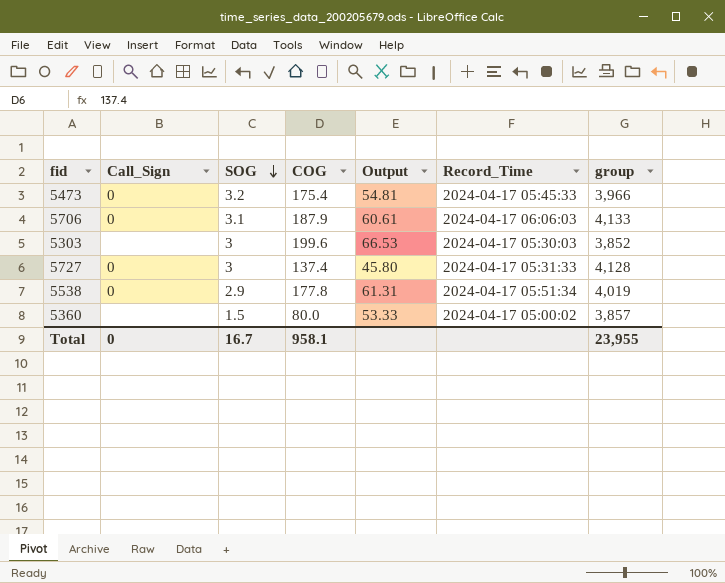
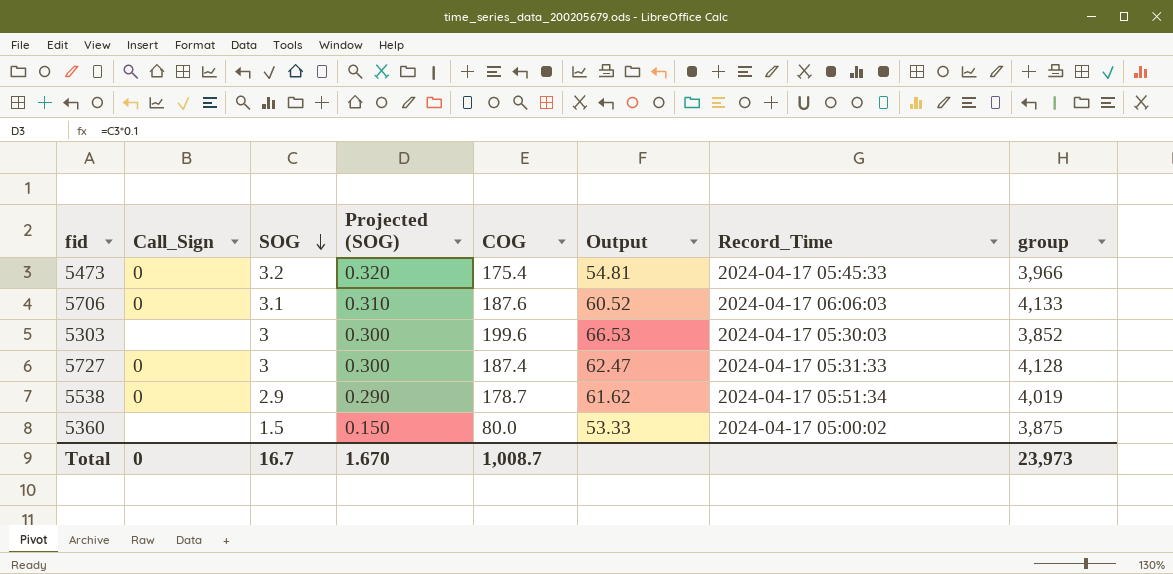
column Projected (SOG) | formula: none -> [SOG] * 0.1
5706 | COG: 187.9 -> 187.6
5706 | Output: 60.61 -> 60.52
5727 | COG: 137.4 -> 187.4
5727 | Output: 45.80 -> 62.47
5538 | COG: 177.8 -> 178.7
5538 | Output: 61.31 -> 61.62
5360 | group: 3,857 -> 3,875
Total | COG: 958.1 -> 1,008.7
Total | group: 23,955 -> 23,973

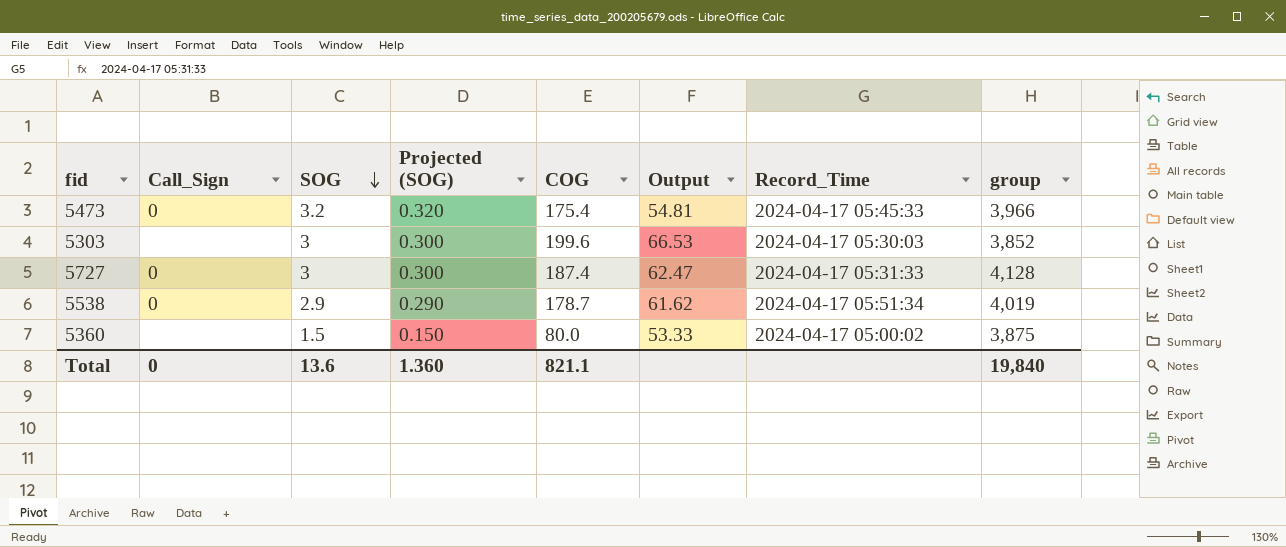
row 5706: 0 | 3.1 | 0.310 | 187.6 | 60.52 | 2024-04-17 06:06:03 | 4,133 -> none
Total | SOG: 16.7 -> 13.6
Total | Projected (SOG): 1.670 -> 1.360
Total | COG: 1,008.7 -> 821.1
Total | group: 23,973 -> 19,840

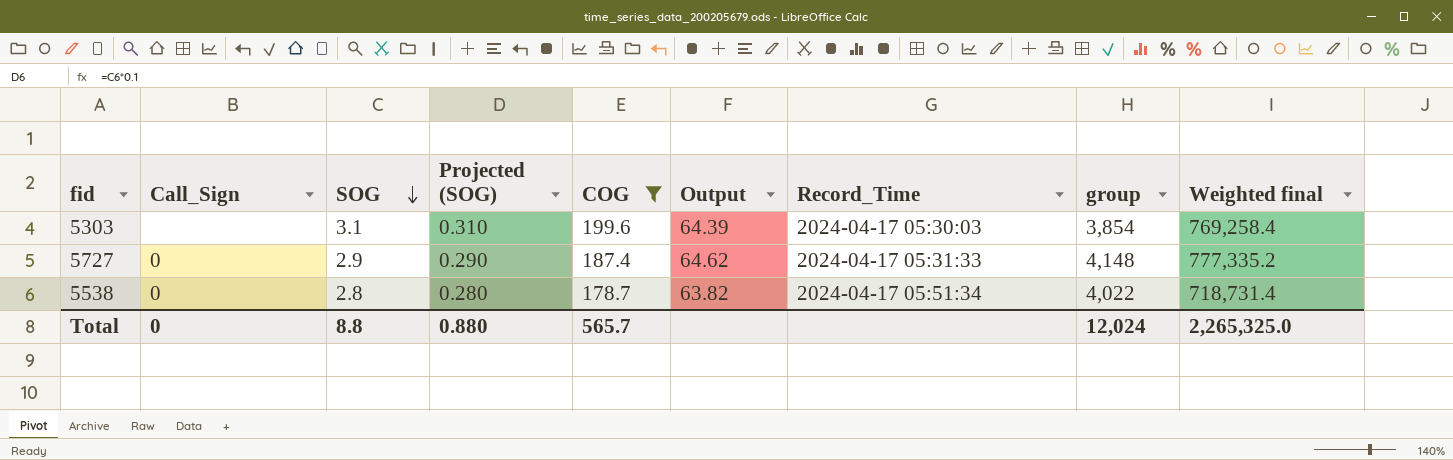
filter: none -> COG >= 178.7
column Weighted final | formula: none -> [COG] * [group]
5303 | SOG: 3 -> 3.1
5303 | Projected (SOG): 0.300 -> 0.310
5303 | Output: 66.53 -> 64.39
5303 | group: 3,852 -> 3,854
5727 | SOG: 3 -> 2.9
5727 | Projected (SOG): 0.300 -> 0.290
5727 | Output: 62.47 -> 64.62
5727 | group: 4,128 -> 4,148
5538 | SOG: 2.9 -> 2.8
5538 | Projected (SOG): 0.290 -> 0.280
5538 | Output: 61.62 -> 63.82
5538 | group: 4,019 -> 4,022
Total | SOG: 13.6 -> 8.8
Total | Projected (SOG): 1.360 -> 0.880
Total | COG: 821.1 -> 565.7
Total | group: 19,840 -> 12,024

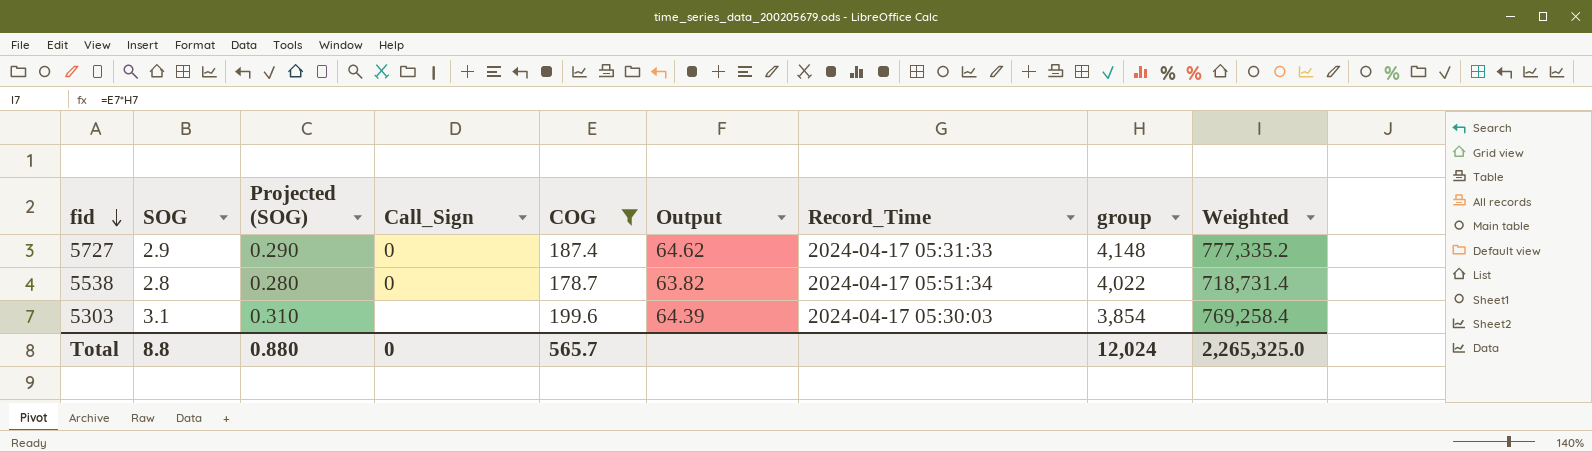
row order: SOG descending -> fid descending
column Call_Sign | position: 2 -> 4
column name: Weighted final -> Weighted

